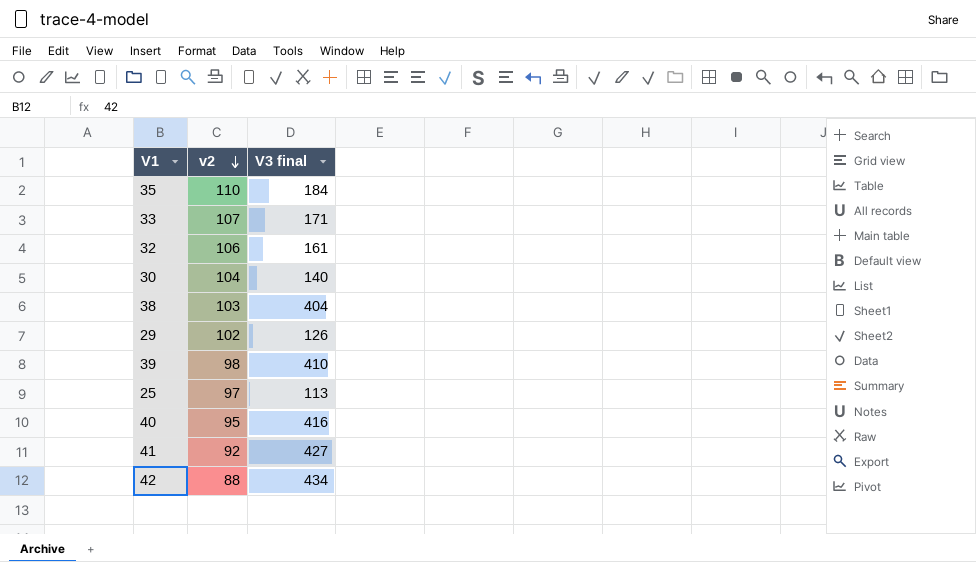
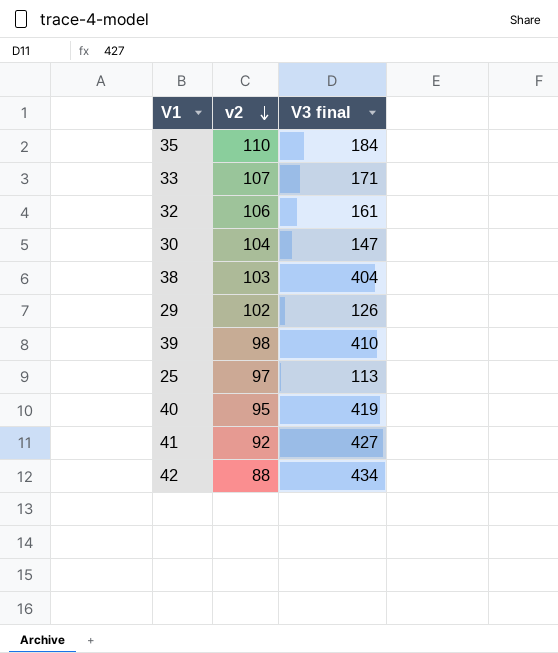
30 | V3 final: 140 -> 147
40 | V3 final: 416 -> 419

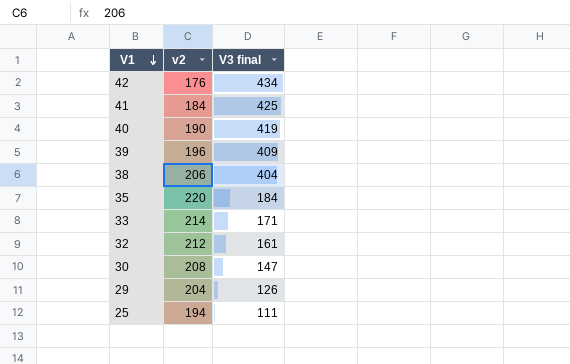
row order: v2 descending -> V1 descending
42 | v2: 88 -> 176
41 | v2: 92 -> 184
41 | V3 final: 427 -> 425
40 | v2: 95 -> 190
39 | v2: 98 -> 196
39 | V3 final: 410 -> 409
38 | v2: 103 -> 206
35 | v2: 110 -> 220
33 | v2: 107 -> 214
32 | v2: 106 -> 212
30 | v2: 104 -> 208
29 | v2: 102 -> 204
25 | v2: 97 -> 194
25 | V3 final: 113 -> 111

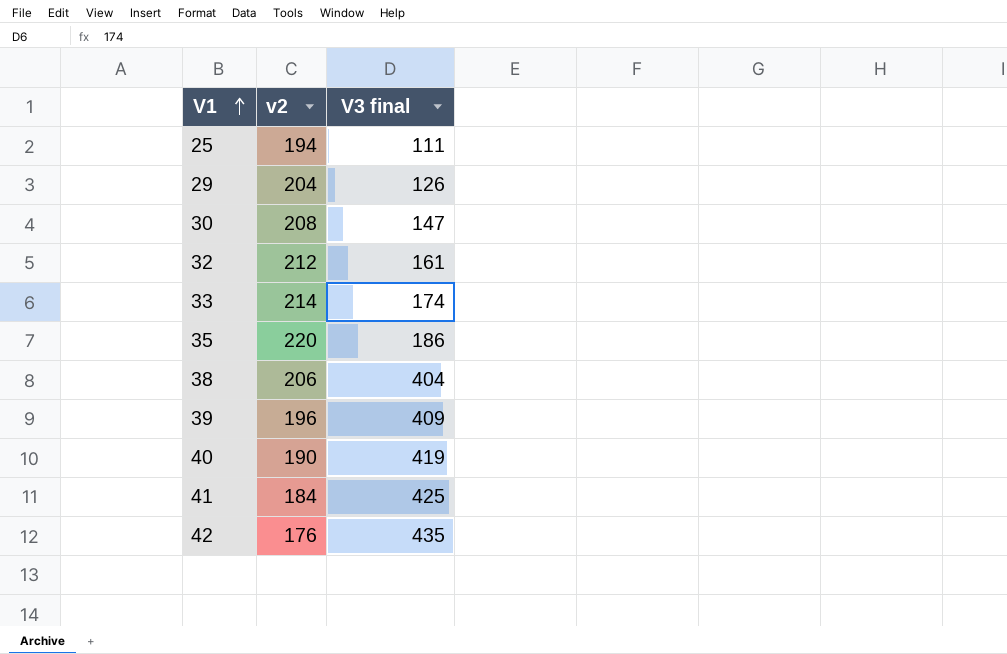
row order: V1 descending -> V1 ascending
33 | V3 final: 171 -> 174
35 | V3 final: 184 -> 186
42 | V3 final: 434 -> 435

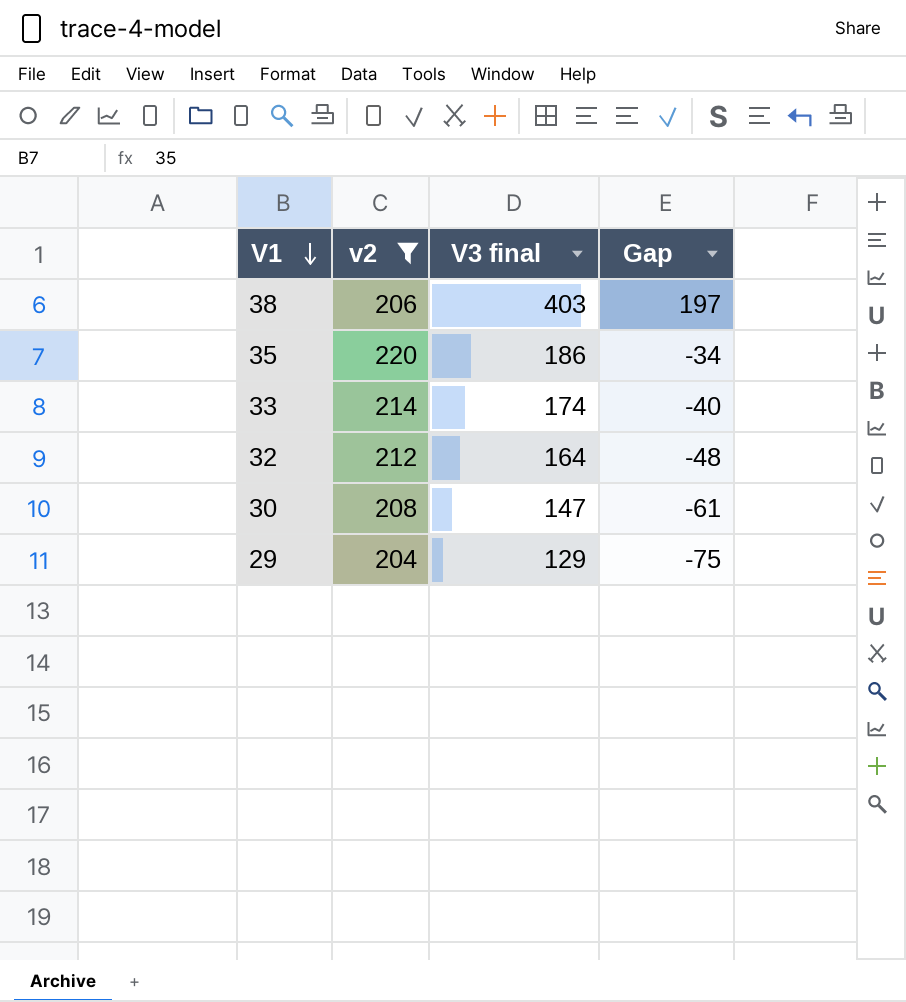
filter: none -> v2 >= 204
row order: V1 ascending -> V1 descending
column Gap | formula: none -> [V3 final] - [v2]
38 | V3 final: 404 -> 403
32 | V3 final: 161 -> 164
29 | V3 final: 126 -> 129

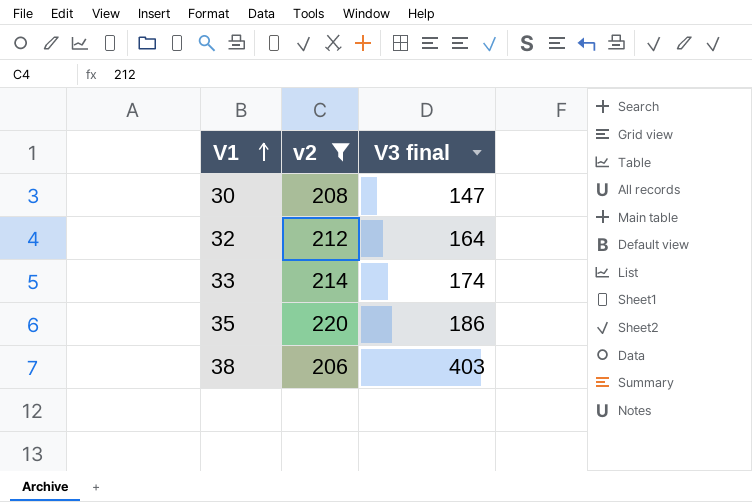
row order: V1 descending -> V1 ascending
column Gap | formula: [V3 final] - [v2] -> none
row 29: 204 | 129 | -75 -> none

